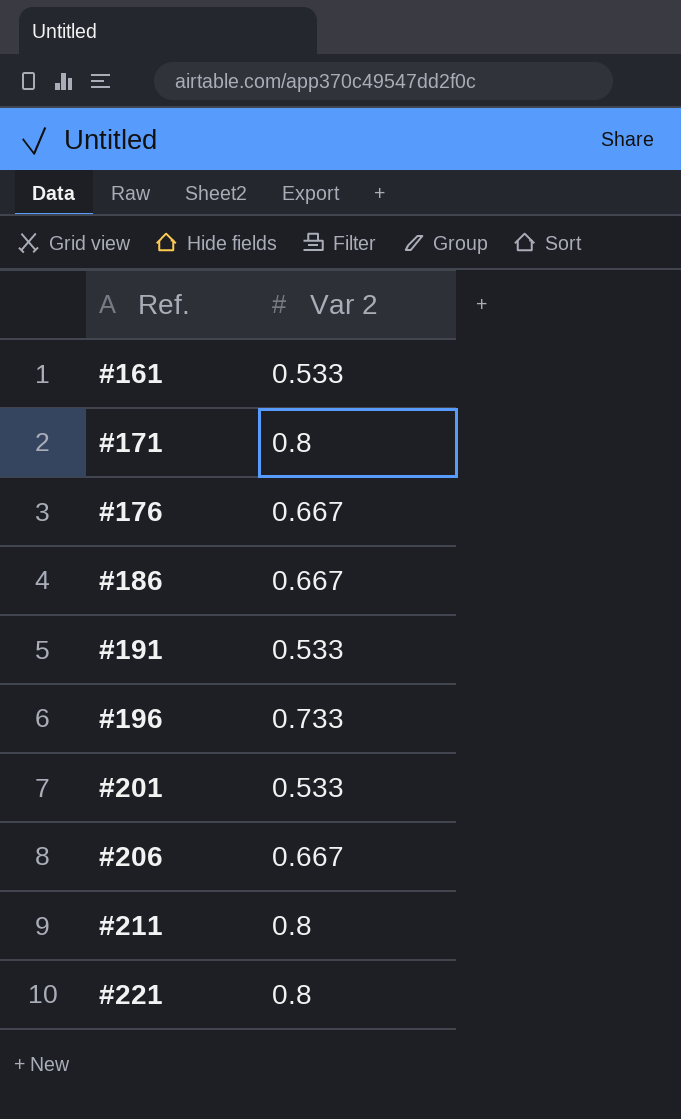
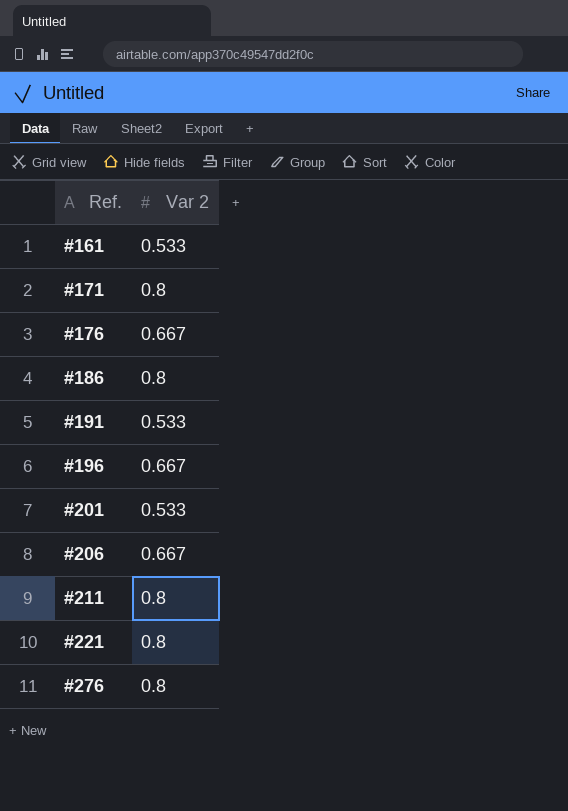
#186 | Var 2: 0.667 -> 0.8
#196 | Var 2: 0.733 -> 0.667
row #276: none -> 0.8

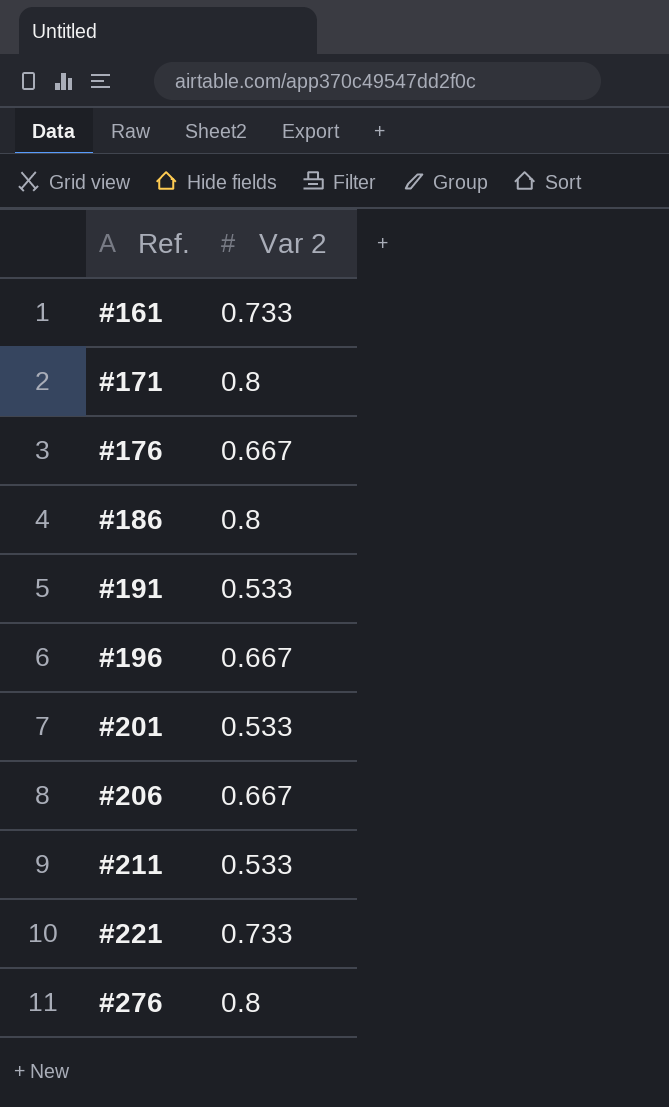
#161 | Var 2: 0.533 -> 0.733
#211 | Var 2: 0.8 -> 0.533
#221 | Var 2: 0.8 -> 0.733

